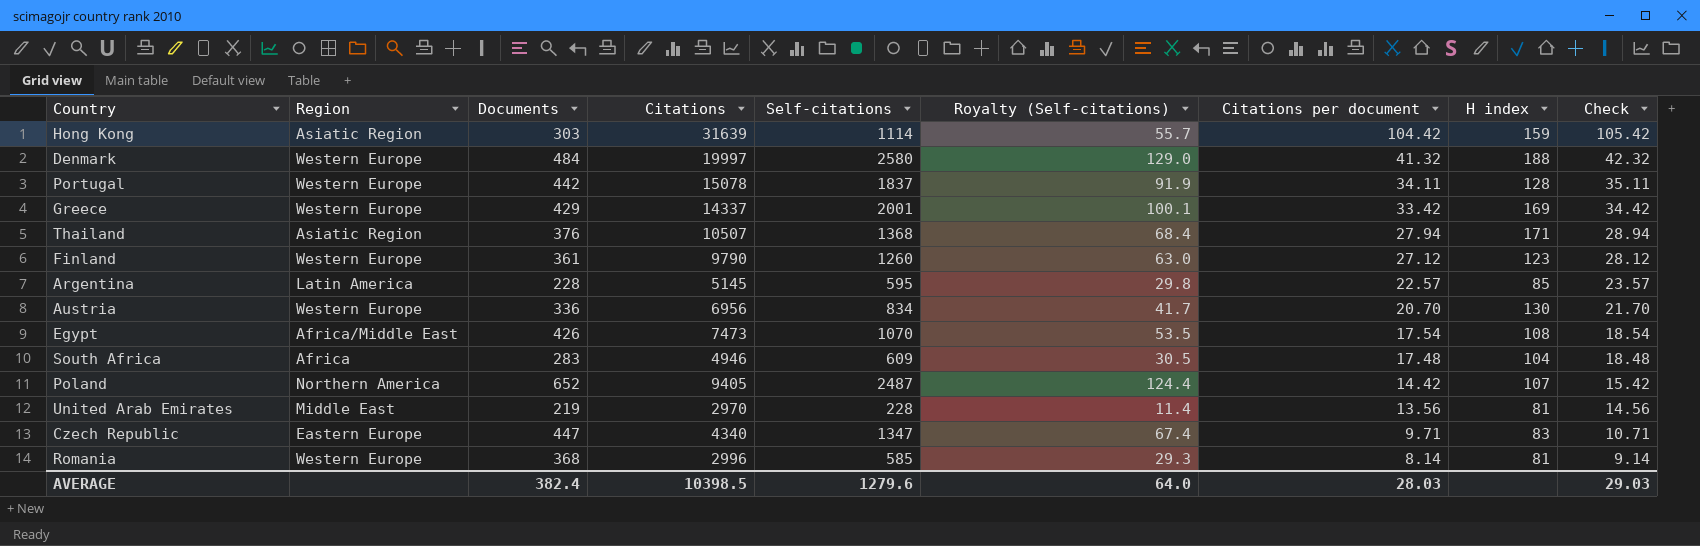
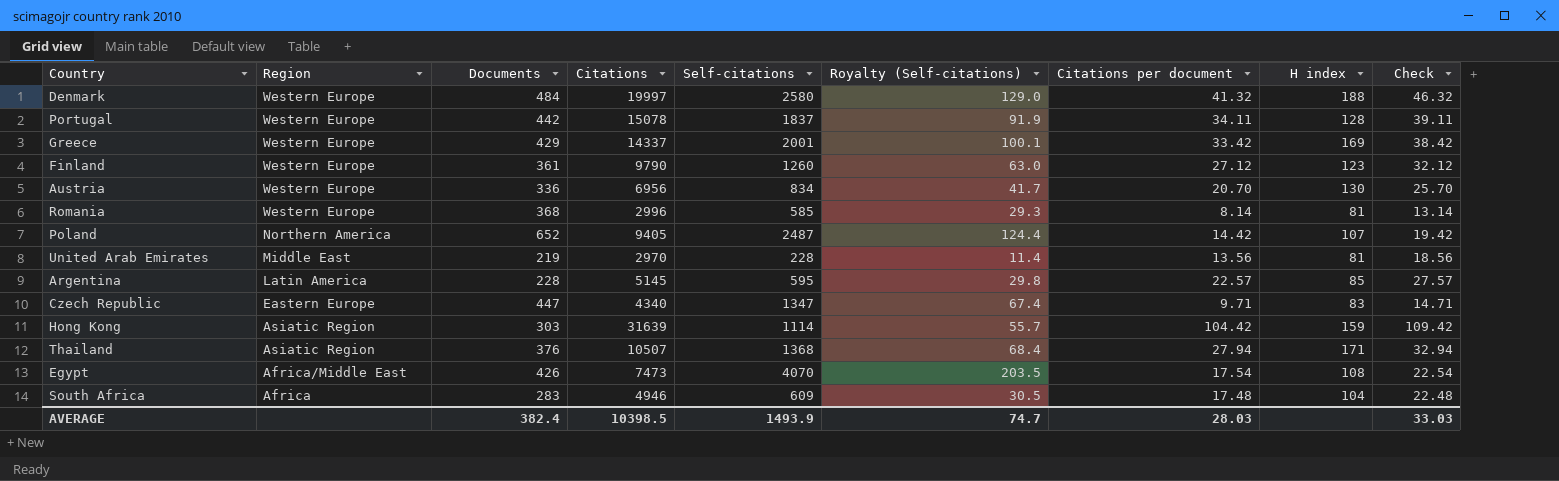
row order: Citations per document descending -> Region descending
column Check | formula: [Citations per document] + 1 -> [Citations per document] + 5
Egypt | Self-citations: 1070 -> 4070
Egypt | Royalty (Self-citations): 53.5 -> 203.5
AVERAGE | Self-citations: 1279.6 -> 1493.9
AVERAGE | Royalty (Self-citations): 64.0 -> 74.7
AVERAGE | Check: 29.03 -> 33.03

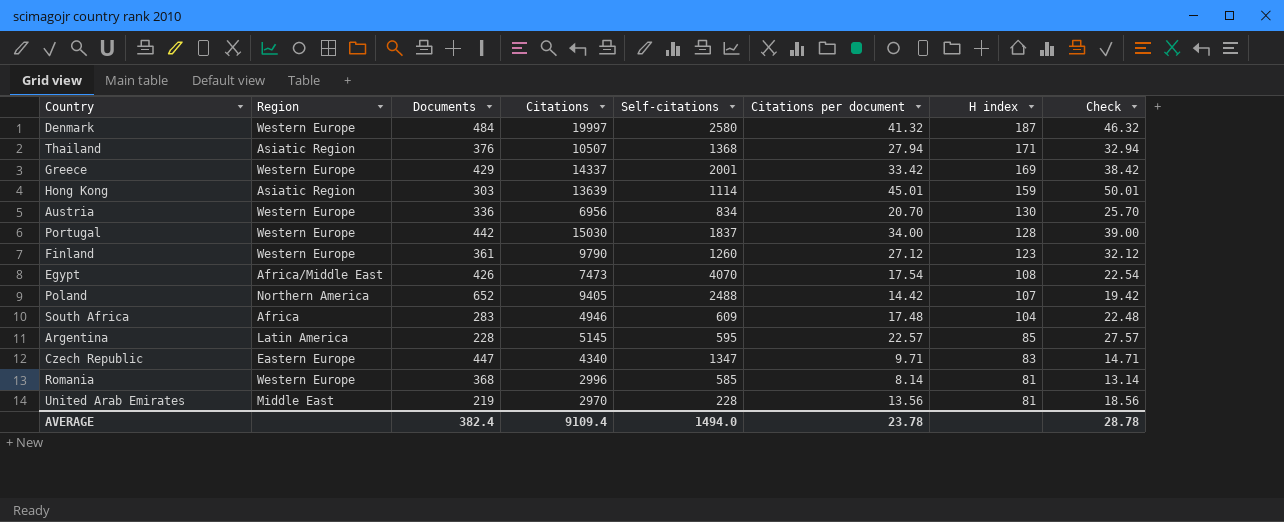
row order: Region descending -> H index descending
column Royalty (Self-citations) | formula: [Self-citations] * 0.05 -> none
Denmark | H index: 188 -> 187
Hong Kong | Citations: 31639 -> 13639
Hong Kong | Citations per document: 104.42 -> 45.01
Hong Kong | Check: 109.42 -> 50.01
Portugal | Citations: 15078 -> 15030
Portugal | Citations per document: 34.11 -> 34.00
Portugal | Check: 39.11 -> 39.00
Poland | Self-citations: 2487 -> 2488
AVERAGE | Citations: 10398.5 -> 9109.4
AVERAGE | Self-citations: 1493.9 -> 1494.0
AVERAGE | Citations per document: 28.03 -> 23.78
AVERAGE | Check: 33.03 -> 28.78

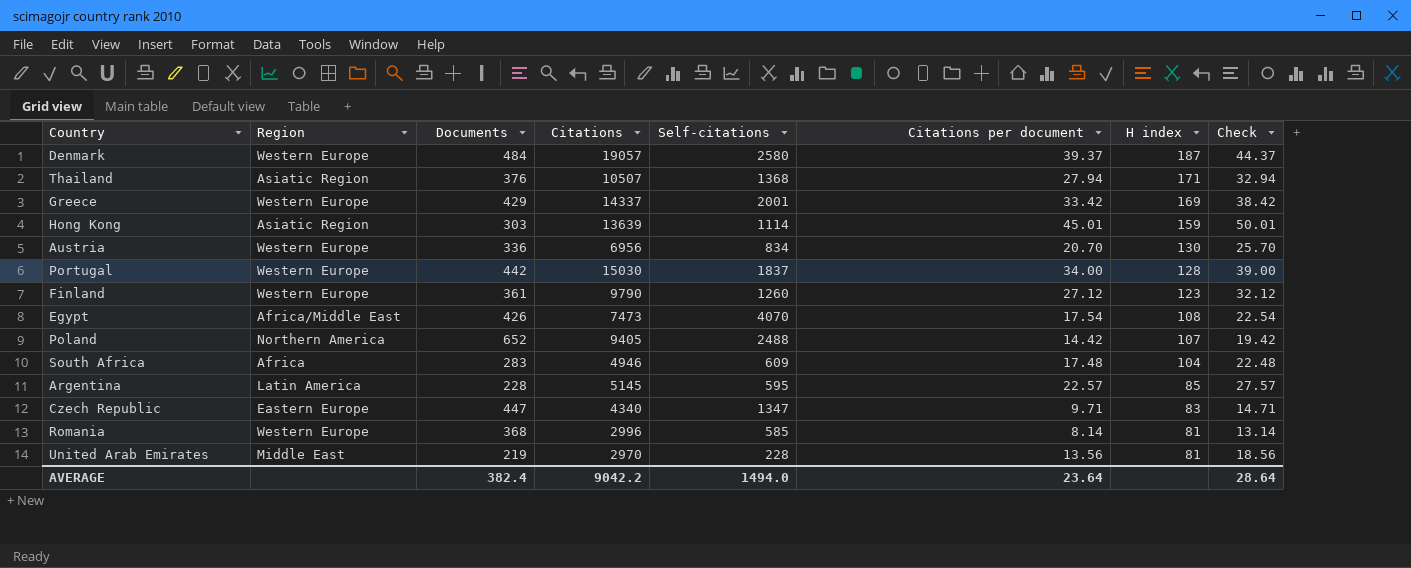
Denmark | Citations: 19997 -> 19057
Denmark | Citations per document: 41.32 -> 39.37
Denmark | Check: 46.32 -> 44.37
AVERAGE | Citations: 9109.4 -> 9042.2
AVERAGE | Citations per document: 23.78 -> 23.64
AVERAGE | Check: 28.78 -> 28.64

